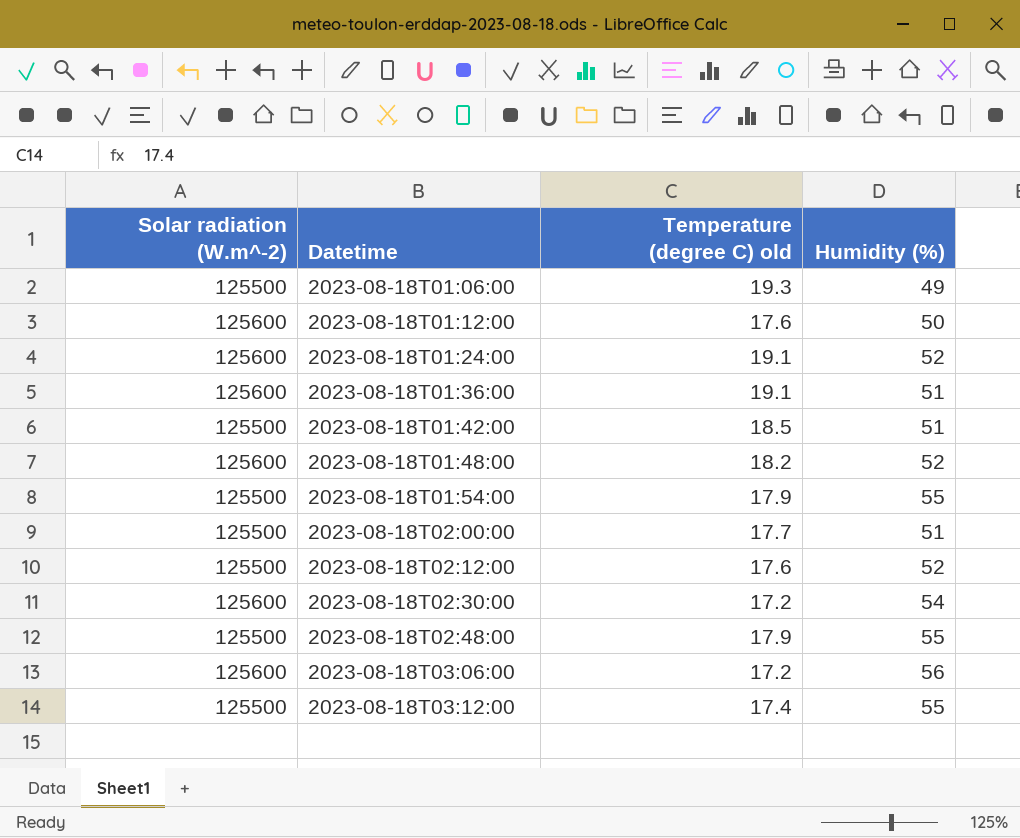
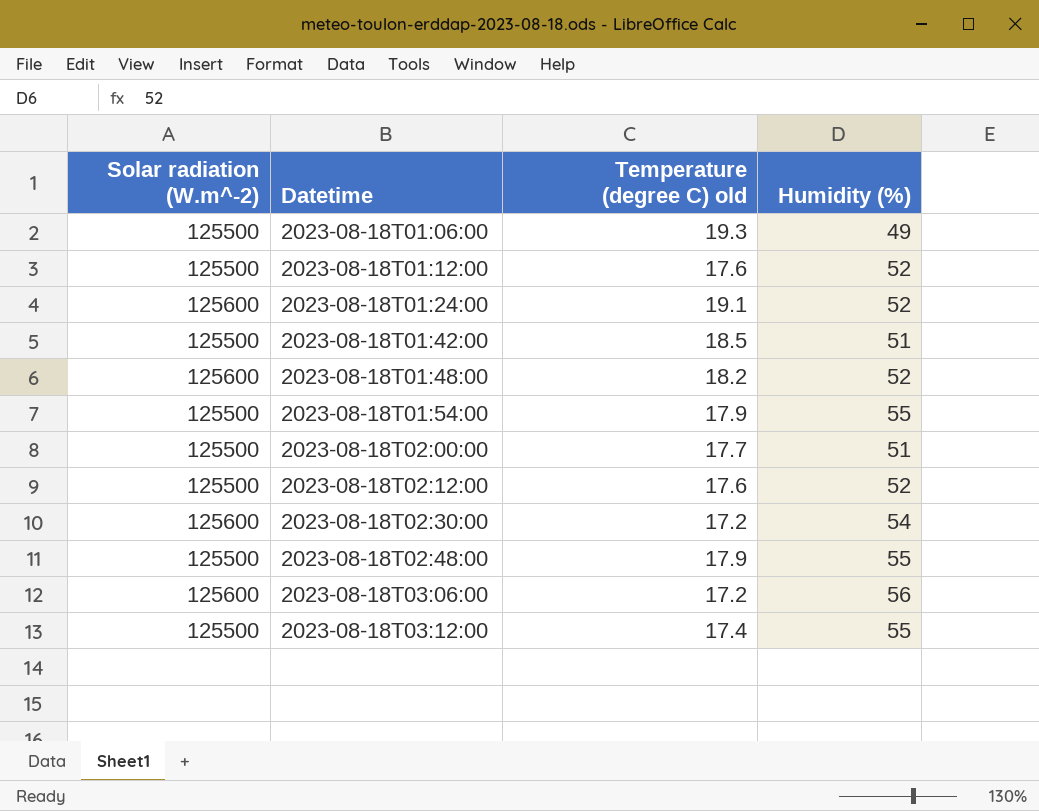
row 2023-08-18T01:36:00: 125600 | 19.1 | 51 -> none
2023-08-18T01:12:00 | Solar radiation (W.m^-2): 125600 -> 125500
2023-08-18T01:12:00 | Humidity (%): 50 -> 52

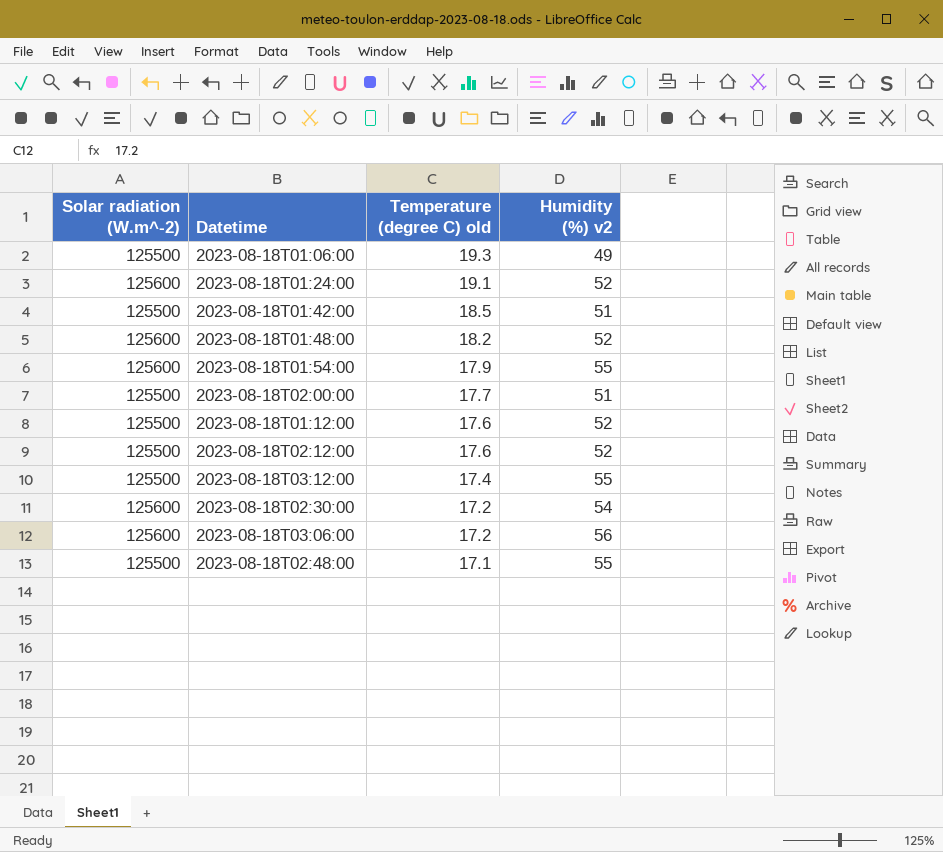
row order: Datetime ascending -> Temperature (degree C) old descending
column name: Humidity (%) -> Humidity (%) v2
2023-08-18T01:54:00 | Solar radiation (W.m^-2): 125500 -> 125600
2023-08-18T02:48:00 | Temperature (degree C) old: 17.9 -> 17.1

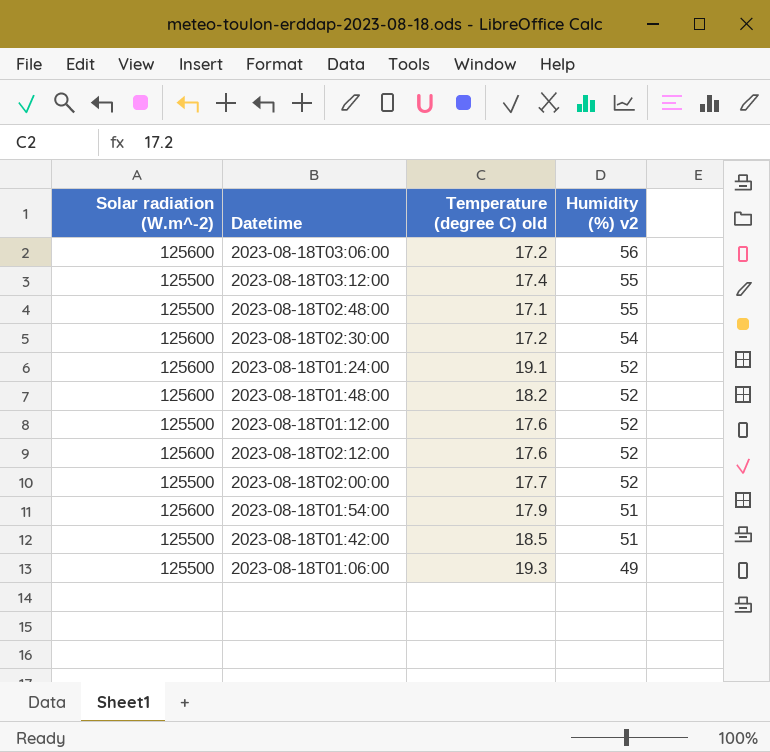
row order: Temperature (degree C) old descending -> Humidity (%) v2 descending
2023-08-18T02:12:00 | Solar radiation (W.m^-2): 125500 -> 125600
2023-08-18T02:00:00 | Humidity (%) v2: 51 -> 52
2023-08-18T01:54:00 | Humidity (%) v2: 55 -> 51

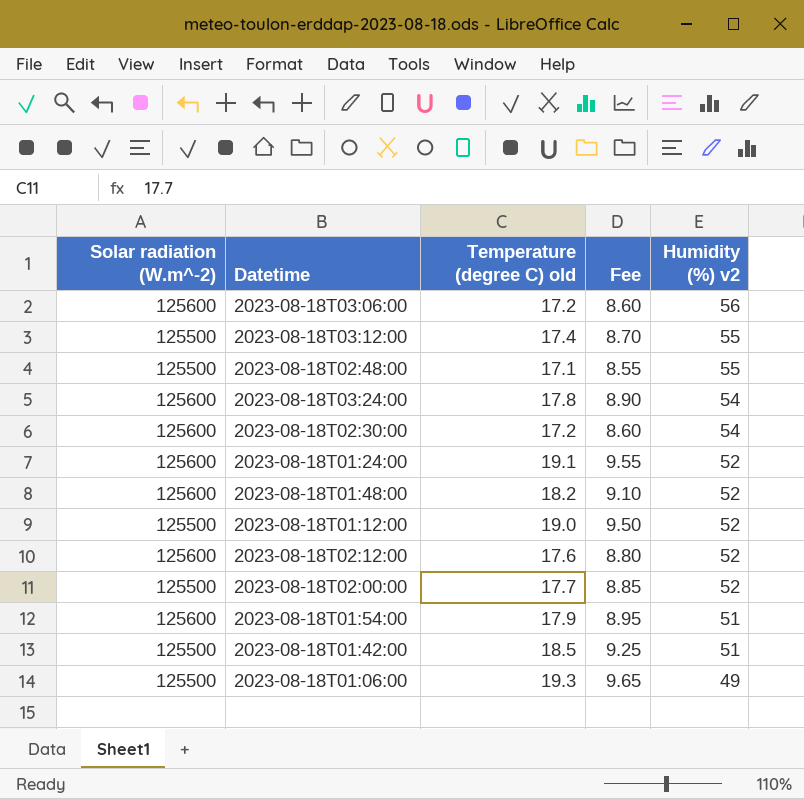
column Fee | formula: none -> [Temperature (degree C) old] * 0.5
row 2023-08-18T03:24:00: none -> 125600 | 17.8 | 8.90 | 54
2023-08-18T01:12:00 | Temperature (degree C) old: 17.6 -> 19.0

